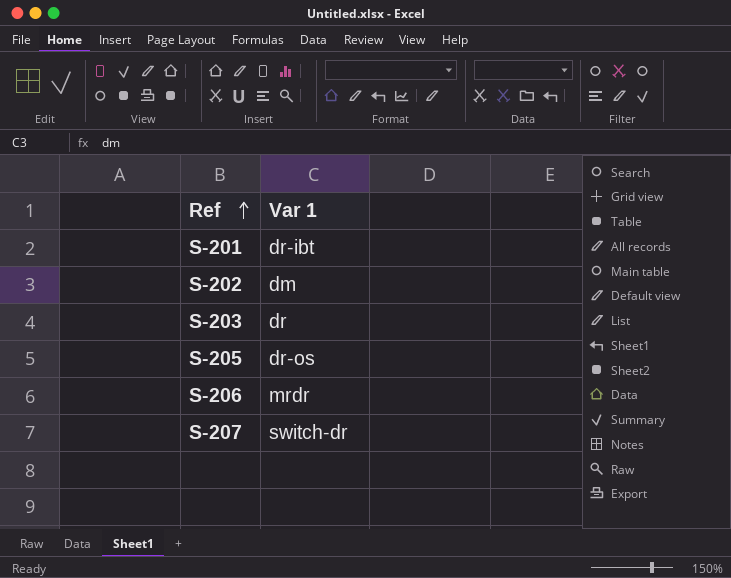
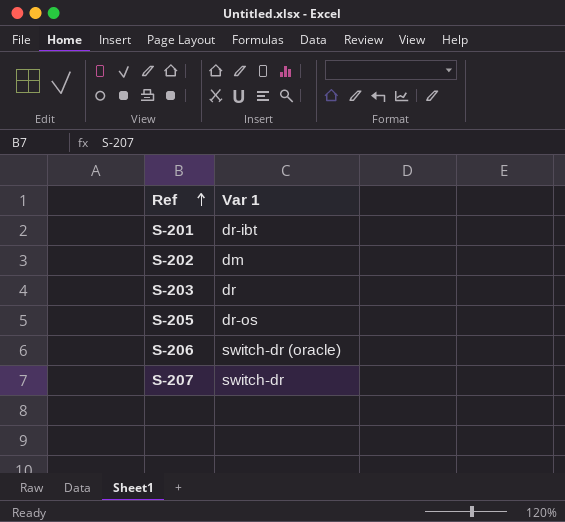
S-206 | Var 1: mrdr -> switch-dr (oracle)

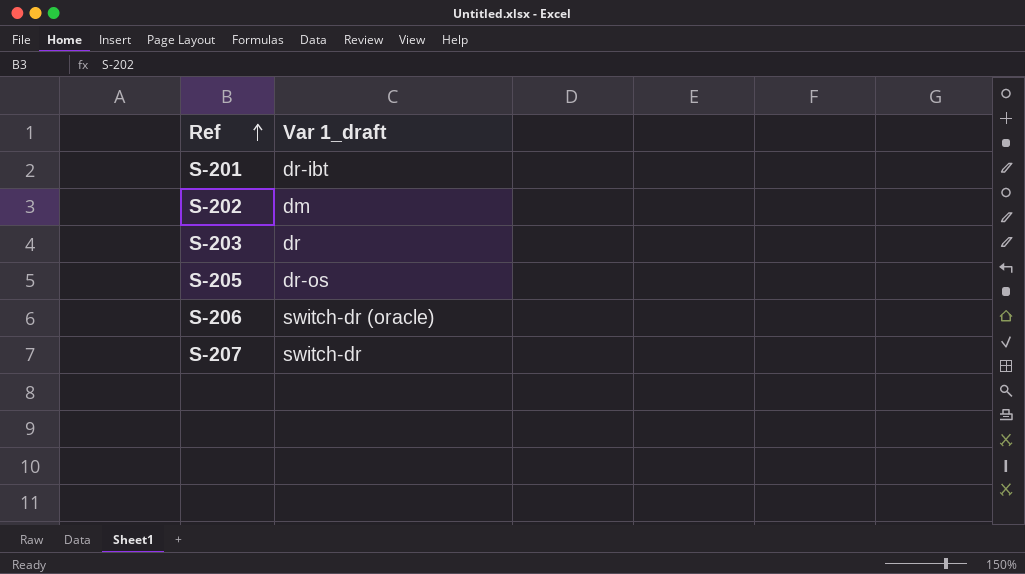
column name: Var 1 -> Var 1_draft

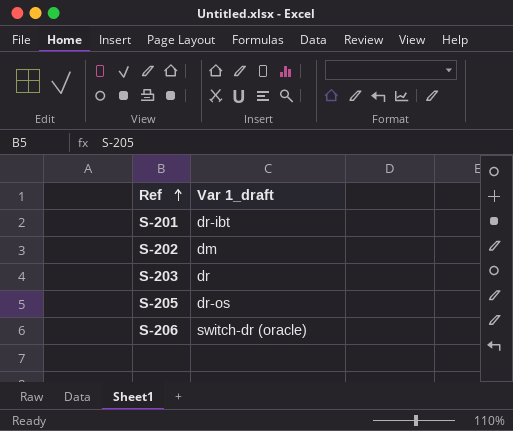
row S-207: switch-dr -> none

